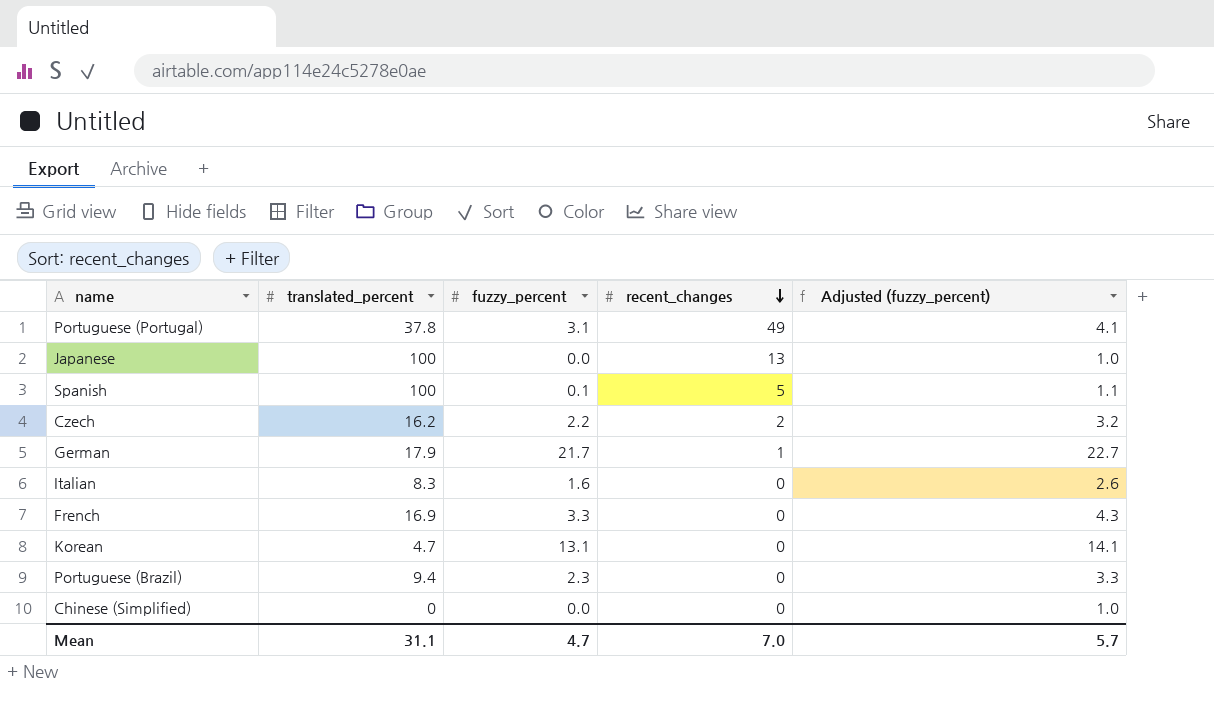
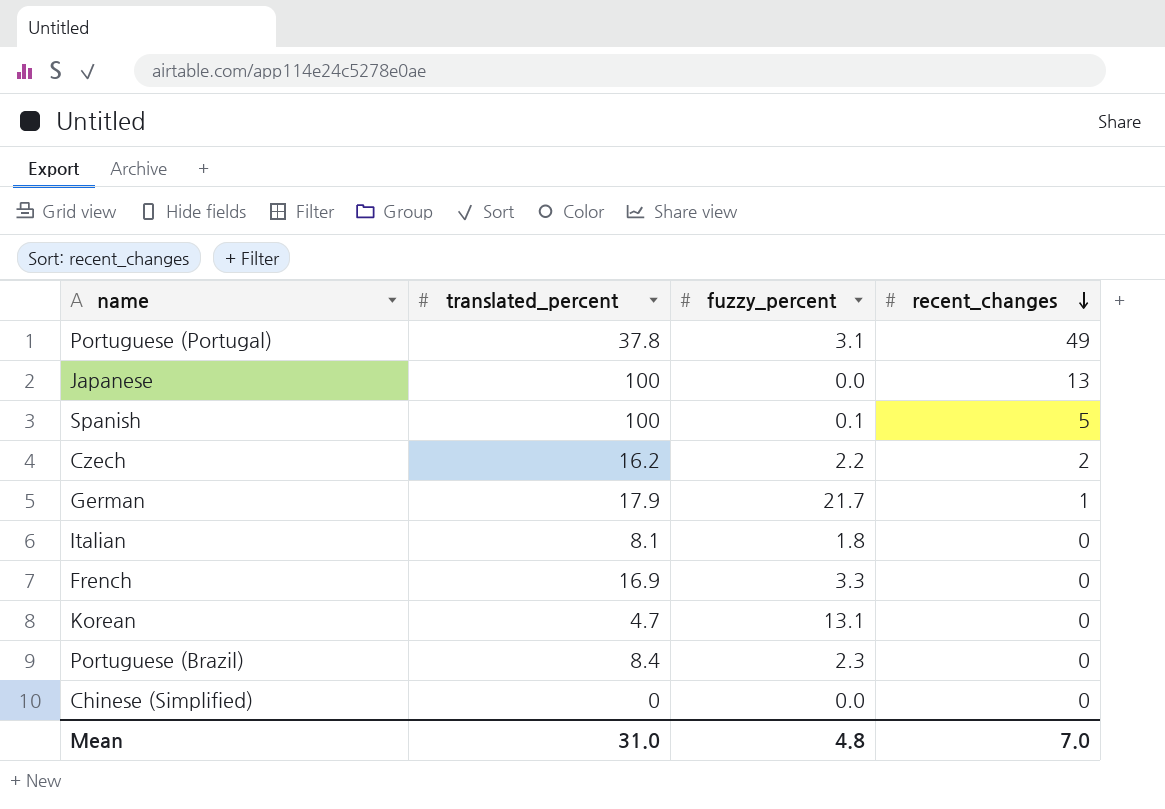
column Adjusted (fuzzy_percent) | formula: [fuzzy_percent] + 1 -> none
Italian | translated_percent: 8.3 -> 8.1
Italian | fuzzy_percent: 1.6 -> 1.8
Portuguese (Brazil) | translated_percent: 9.4 -> 8.4
Mean | translated_percent: 31.1 -> 31.0
Mean | fuzzy_percent: 4.7 -> 4.8

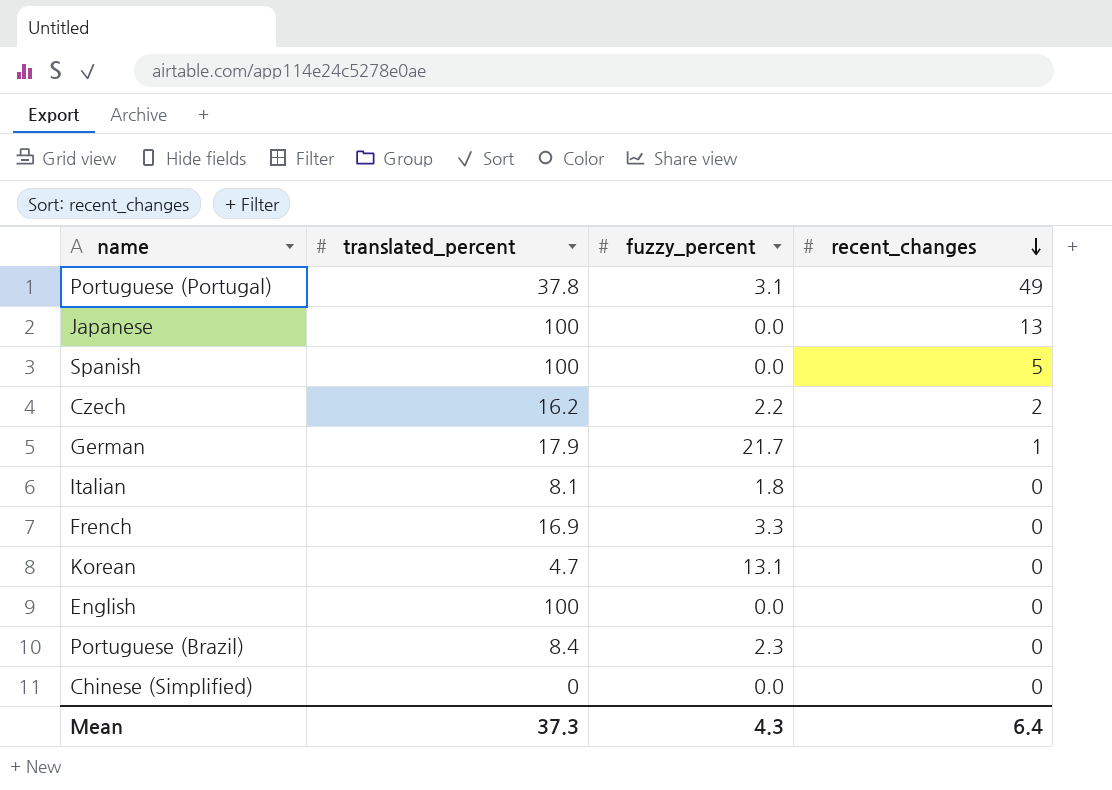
Spanish | fuzzy_percent: 0.1 -> 0.0
row English: none -> 100 | 0.0 | 0
Mean | translated_percent: 31.0 -> 37.3
Mean | fuzzy_percent: 4.8 -> 4.3
Mean | recent_changes: 7.0 -> 6.4

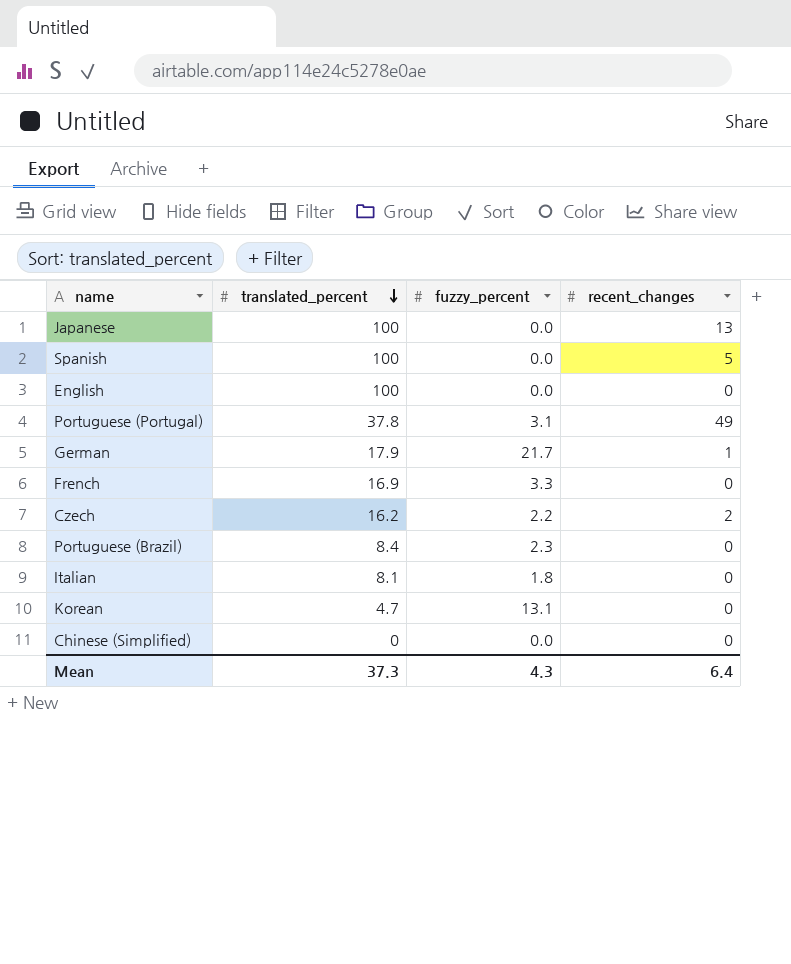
row order: recent_changes descending -> translated_percent descending

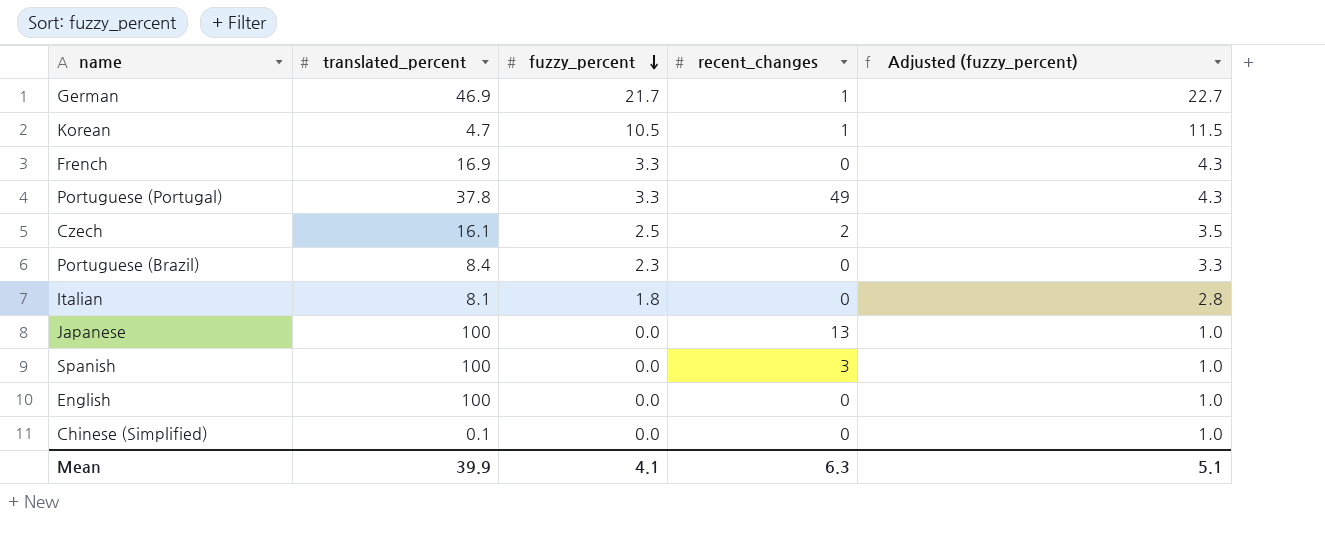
row order: translated_percent descending -> fuzzy_percent descending
column Adjusted (fuzzy_percent) | formula: none -> [fuzzy_percent] + 1
German | translated_percent: 17.9 -> 46.9
Korean | fuzzy_percent: 13.1 -> 10.5
Korean | recent_changes: 0 -> 1
Portuguese (Portugal) | fuzzy_percent: 3.1 -> 3.3
Czech | translated_percent: 16.2 -> 16.1
Czech | fuzzy_percent: 2.2 -> 2.5
Spanish | recent_changes: 5 -> 3
Chinese (Simplified) | translated_percent: 0 -> 0.1
Mean | translated_percent: 37.3 -> 39.9
Mean | fuzzy_percent: 4.3 -> 4.1
Mean | recent_changes: 6.4 -> 6.3

